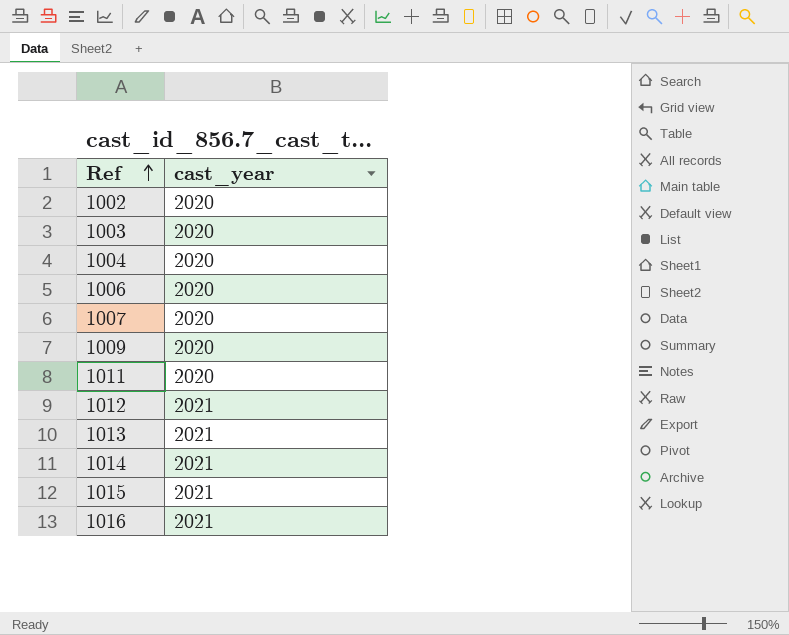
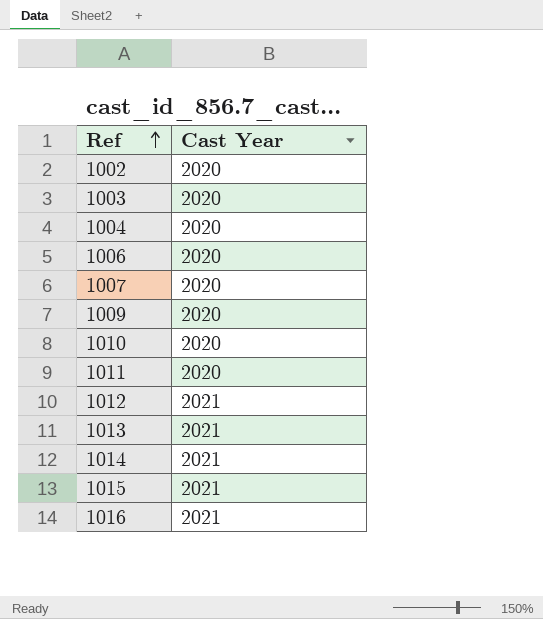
column name: cast_year -> Cast Year
row 1010: none -> 2020

